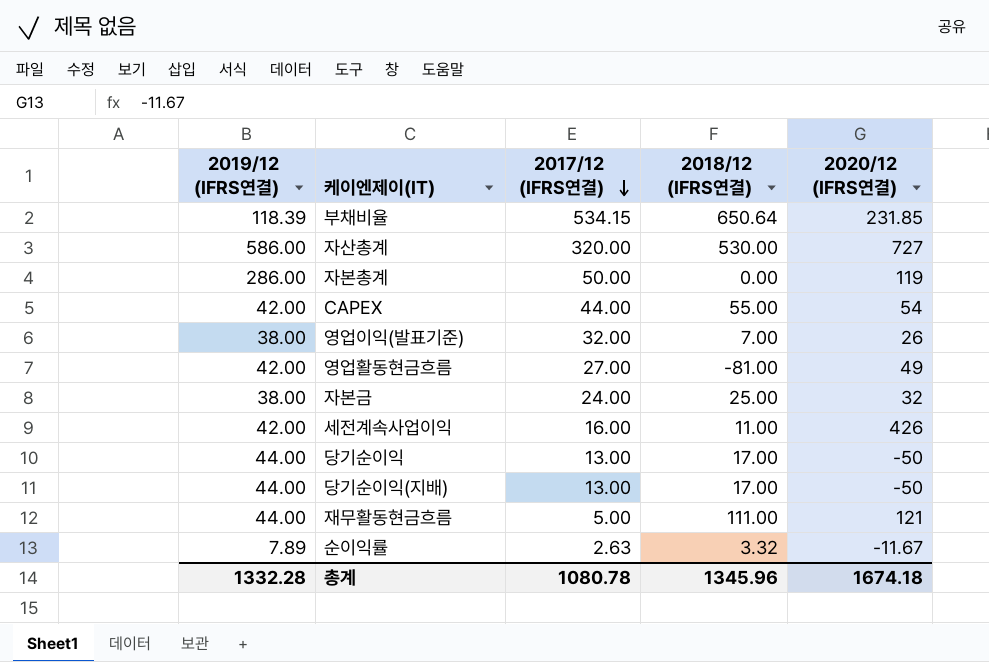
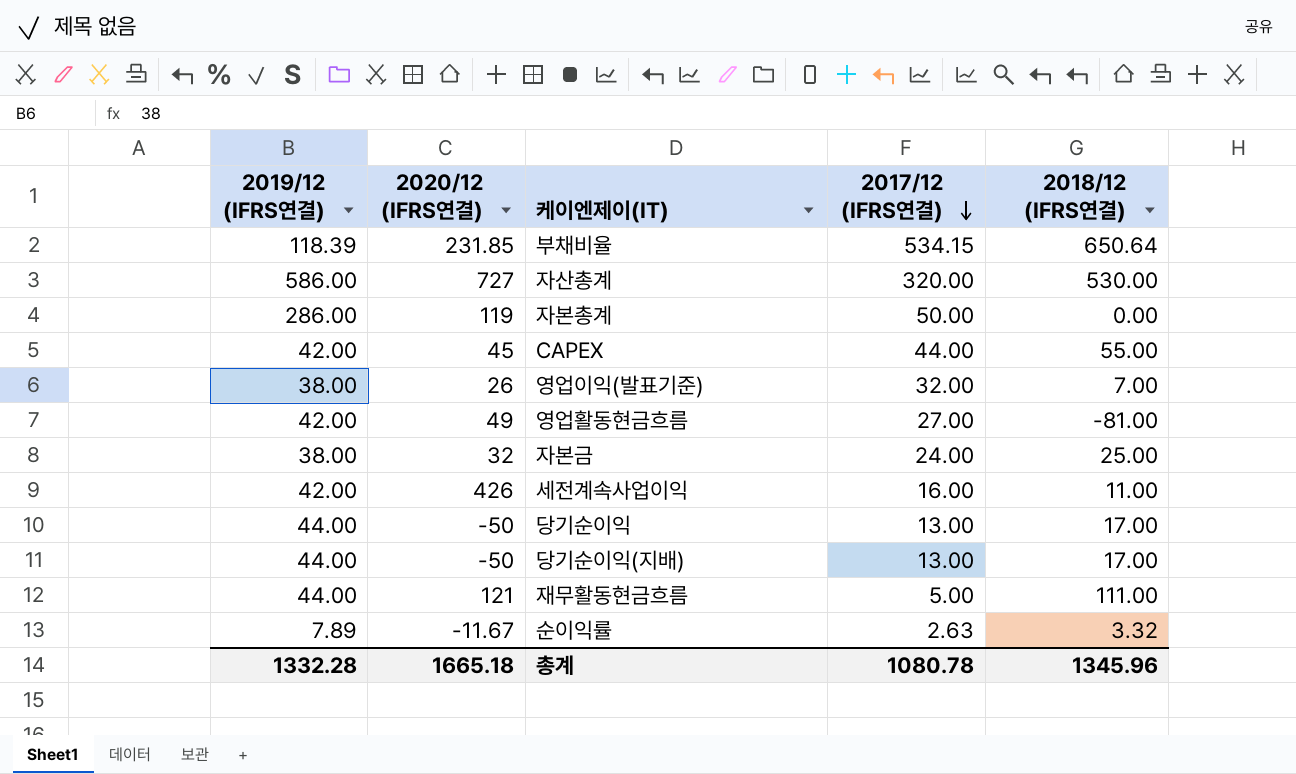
column 2020/12 (IFRS연결) | position: 5 -> 2
CAPEX | 2020/12 (IFRS연결): 54 -> 45
총계 | 2020/12 (IFRS연결): 1674.18 -> 1665.18

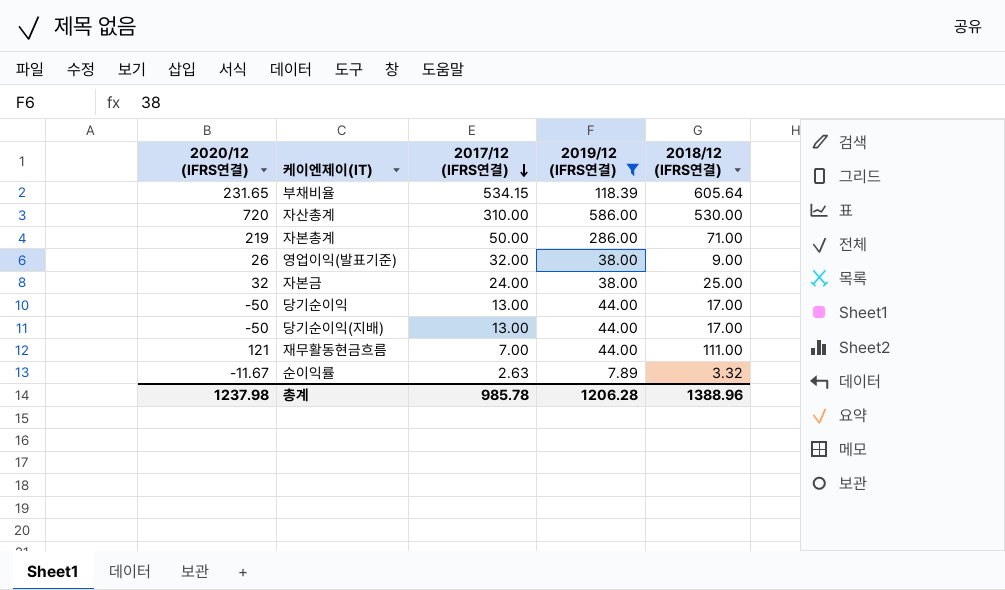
filter: none -> 2019/12 (IFRS연결) != 42.00
column 2019/12 (IFRS연결) | position: 1 -> 4
부채비율 | 2020/12 (IFRS연결): 231.85 -> 231.65
부채비율 | 2018/12 (IFRS연결): 650.64 -> 605.64
자산총계 | 2020/12 (IFRS연결): 727 -> 720
자산총계 | 2017/12 (IFRS연결): 320.00 -> 310.00
자본총계 | 2020/12 (IFRS연결): 119 -> 219
자본총계 | 2018/12 (IFRS연결): 0.00 -> 71.00
영업이익(발표기준) | 2018/12 (IFRS연결): 7.00 -> 9.00
재무활동현금흐름 | 2017/12 (IFRS연결): 5.00 -> 7.00
총계 | 2020/12 (IFRS연결): 1665.18 -> 1237.98
총계 | 2017/12 (IFRS연결): 1080.78 -> 985.78
총계 | 2019/12 (IFRS연결): 1332.28 -> 1206.28
총계 | 2018/12 (IFRS연결): 1345.96 -> 1388.96

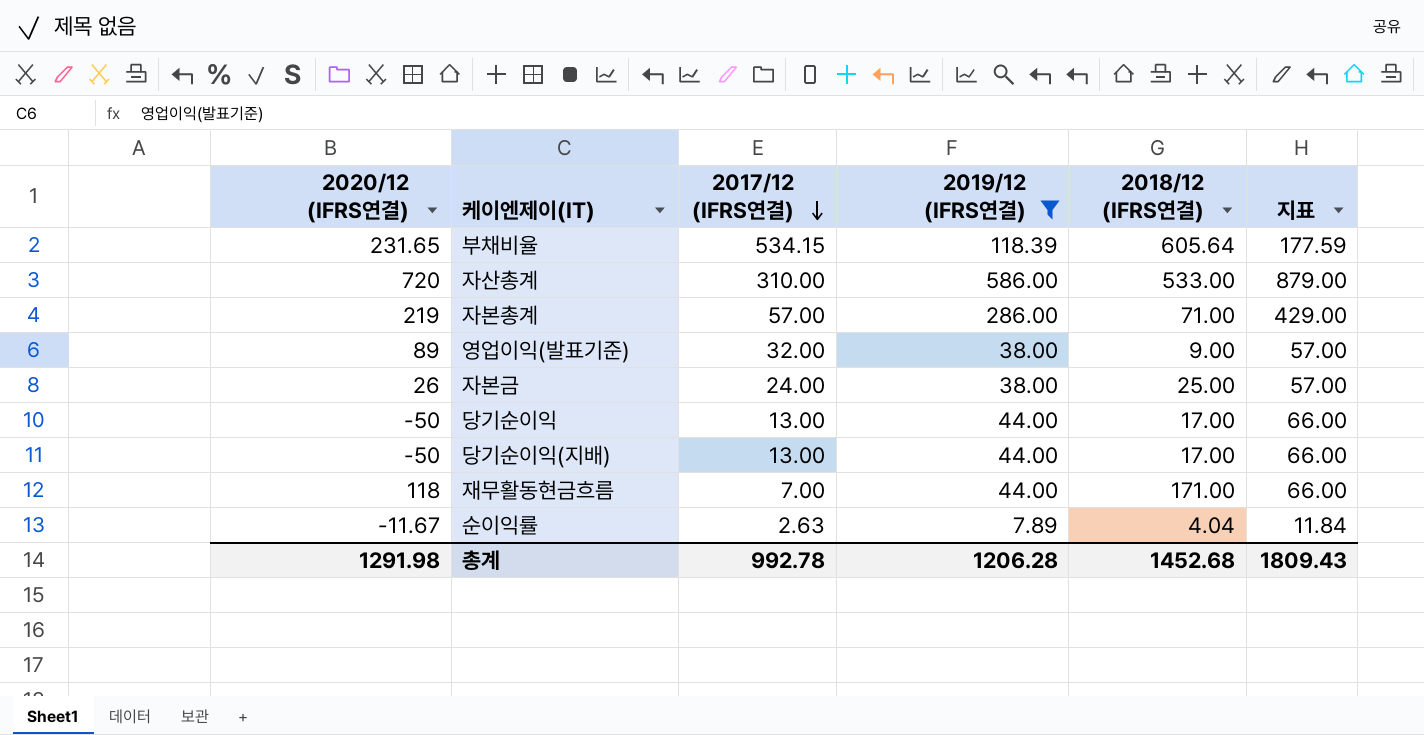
column 지표 | formula: none -> [2019/12 (IFRS연결)] * 1.5
자산총계 | 2018/12 (IFRS연결): 530.00 -> 533.00
자본총계 | 2017/12 (IFRS연결): 50.00 -> 57.00
영업이익(발표기준) | 2020/12 (IFRS연결): 26 -> 89
자본금 | 2020/12 (IFRS연결): 32 -> 26
재무활동현금흐름 | 2020/12 (IFRS연결): 121 -> 118
재무활동현금흐름 | 2018/12 (IFRS연결): 111.00 -> 171.00
순이익률 | 2018/12 (IFRS연결): 3.32 -> 4.04
총계 | 2020/12 (IFRS연결): 1237.98 -> 1291.98
총계 | 2017/12 (IFRS연결): 985.78 -> 992.78
총계 | 2018/12 (IFRS연결): 1388.96 -> 1452.68

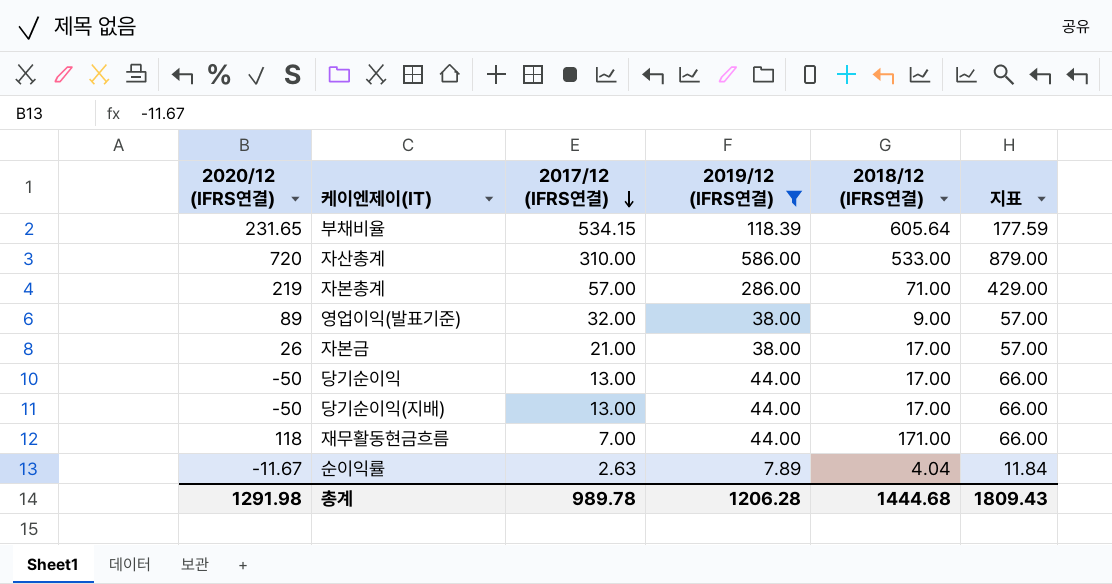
자본금 | 2017/12 (IFRS연결): 24.00 -> 21.00
자본금 | 2018/12 (IFRS연결): 25.00 -> 17.00
총계 | 2017/12 (IFRS연결): 992.78 -> 989.78
총계 | 2018/12 (IFRS연결): 1452.68 -> 1444.68

